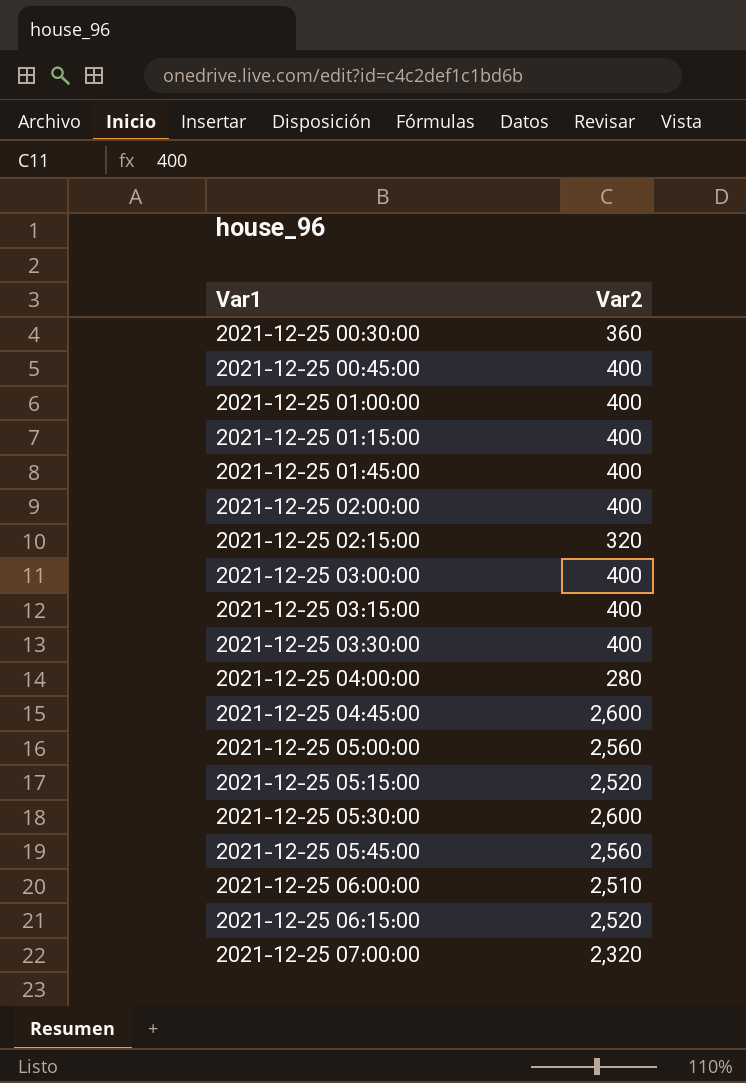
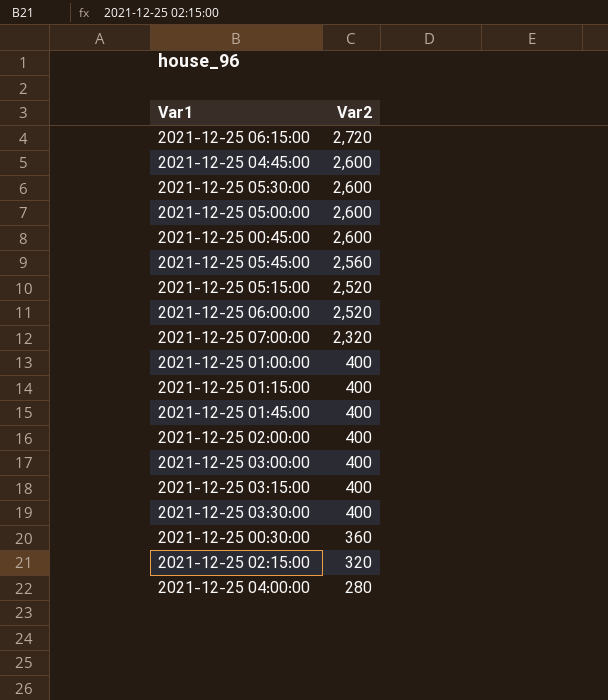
row order: Var1 ascending -> Var2 descending
2021-12-25 06:15:00 | Var2: 2,520 -> 2,720
2021-12-25 05:00:00 | Var2: 2,560 -> 2,600
2021-12-25 00:45:00 | Var2: 400 -> 2,600
2021-12-25 06:00:00 | Var2: 2,510 -> 2,520

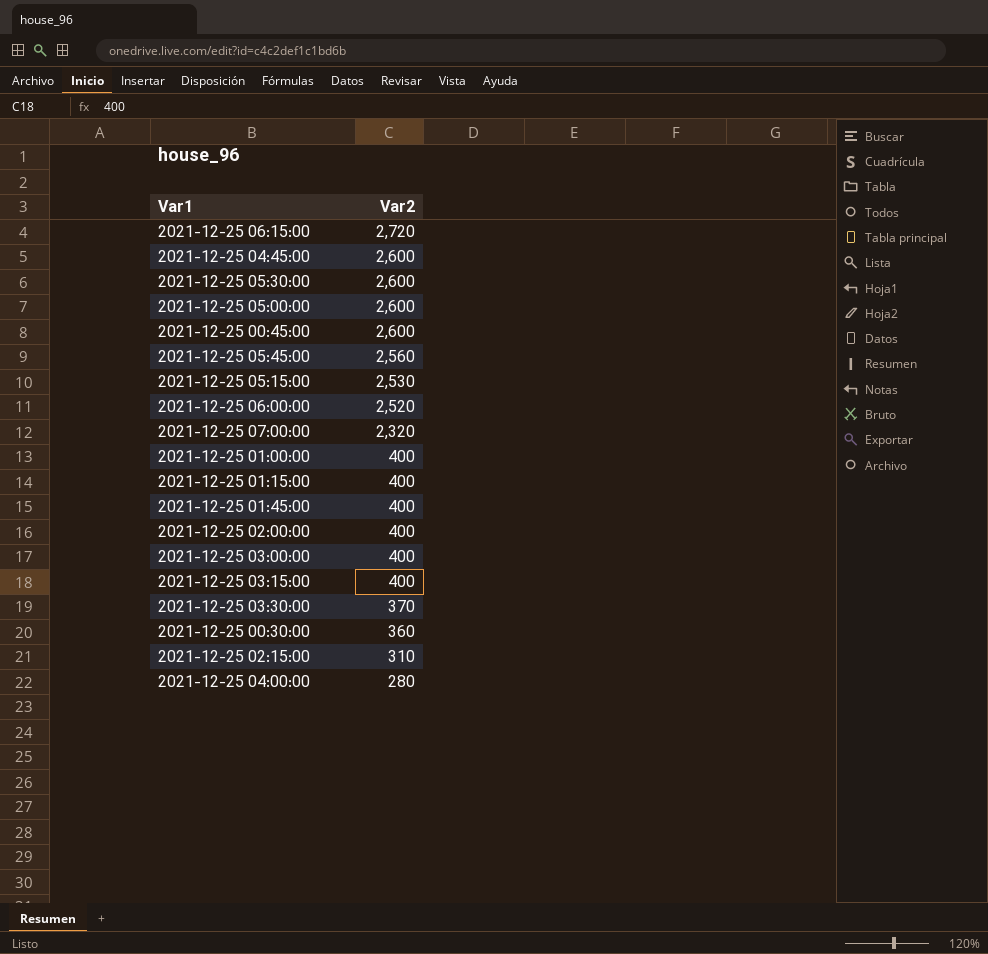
2021-12-25 05:15:00 | Var2: 2,520 -> 2,530
2021-12-25 03:30:00 | Var2: 400 -> 370
2021-12-25 02:15:00 | Var2: 320 -> 310

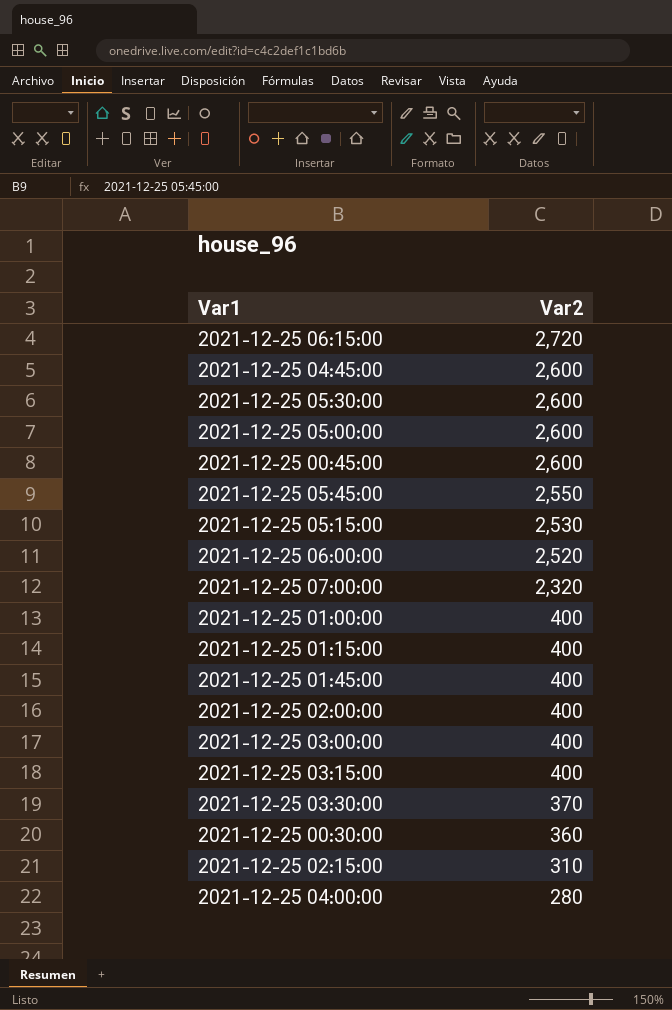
2021-12-25 05:45:00 | Var2: 2,560 -> 2,550

